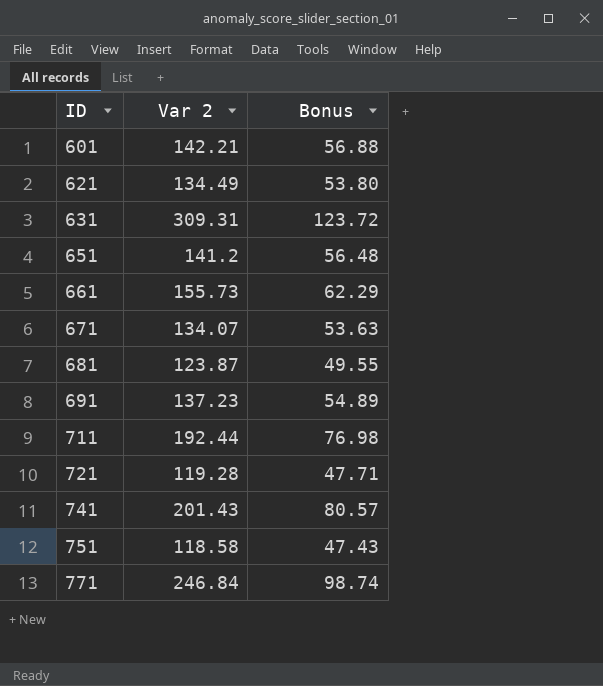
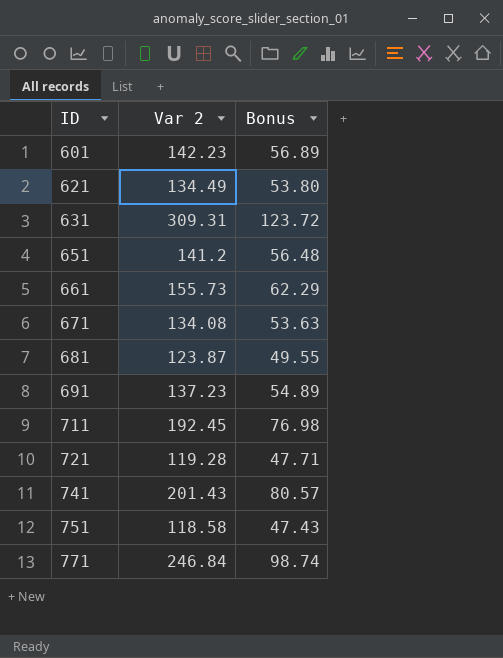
601 | Var 2: 142.21 -> 142.23
601 | Bonus: 56.88 -> 56.89
671 | Var 2: 134.07 -> 134.08
711 | Var 2: 192.44 -> 192.45

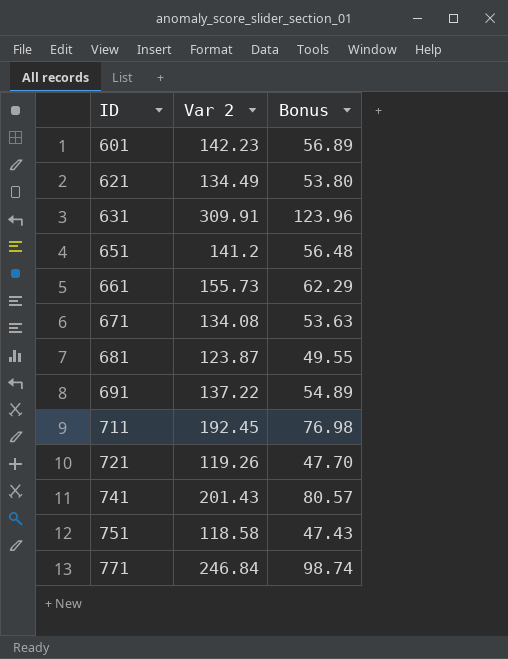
631 | Var 2: 309.31 -> 309.91
631 | Bonus: 123.72 -> 123.96
691 | Var 2: 137.23 -> 137.22
721 | Var 2: 119.28 -> 119.26
721 | Bonus: 47.71 -> 47.70

